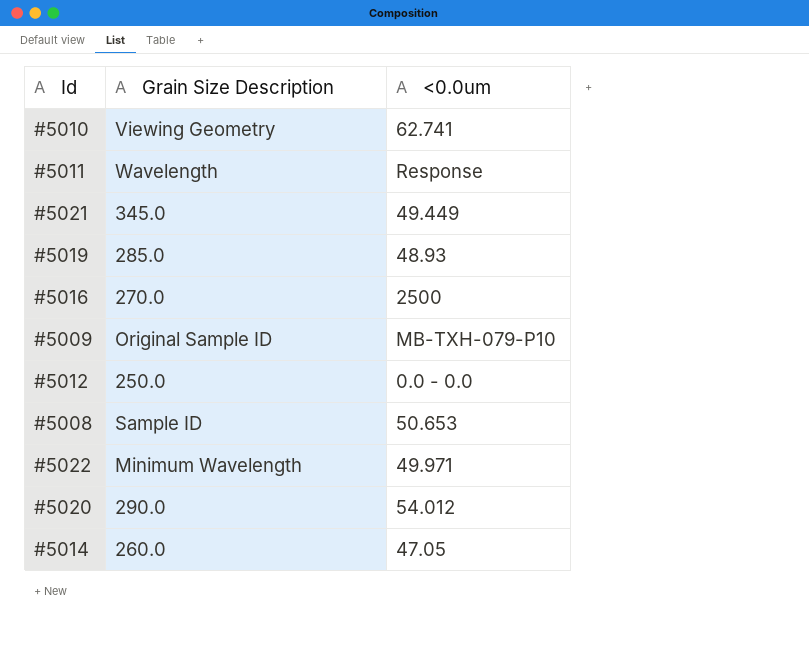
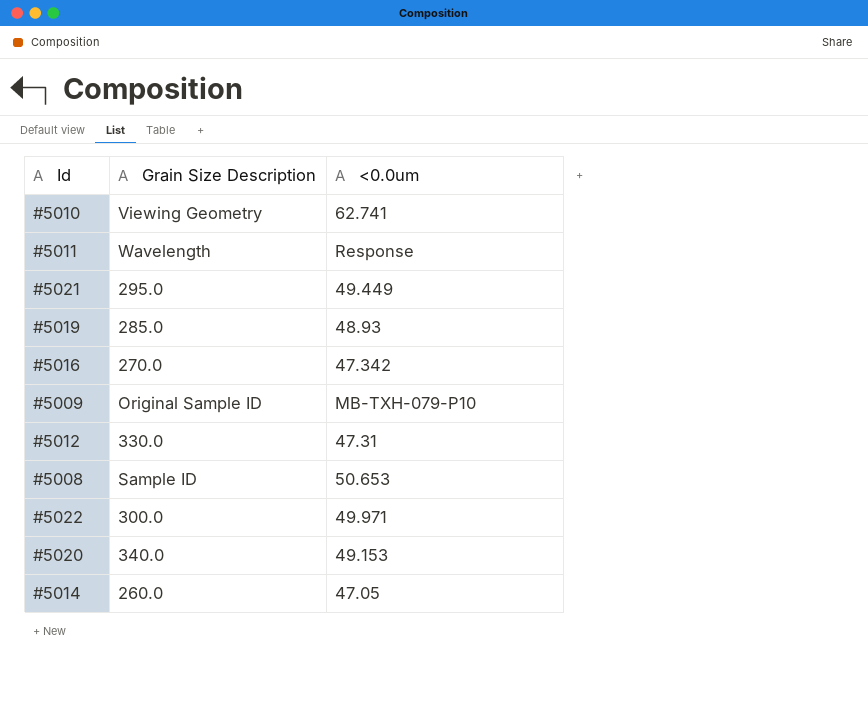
#5021 | Grain Size Description: 345.0 -> 295.0
#5016 | <0.0um: 2500 -> 47.342
#5012 | Grain Size Description: 250.0 -> 330.0
#5012 | <0.0um: 0.0 - 0.0 -> 47.31
#5022 | Grain Size Description: Minimum Wavelength -> 300.0
#5020 | Grain Size Description: 290.0 -> 340.0
#5020 | <0.0um: 54.012 -> 49.153

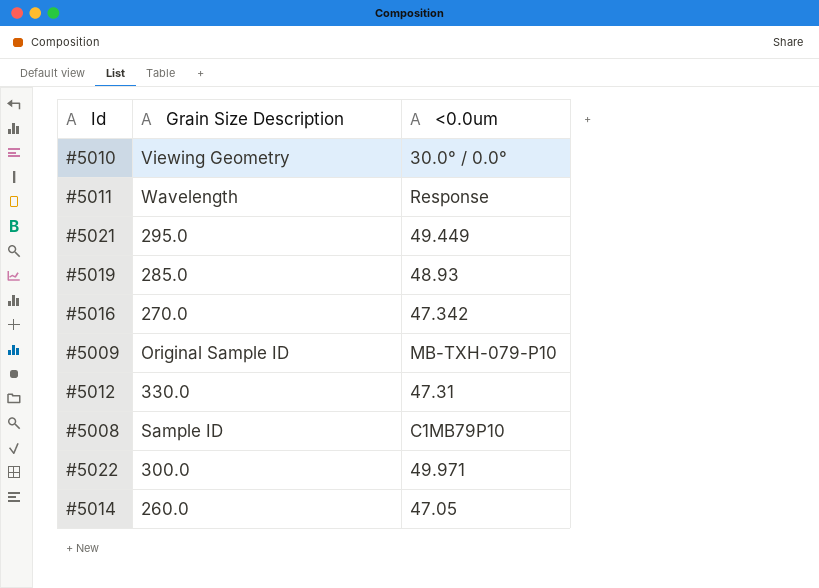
row #5020: 340.0 | 49.153 -> none
#5010 | <0.0um: 62.741 -> 30.0° / 0.0°
#5008 | <0.0um: 50.653 -> C1MB79P10

